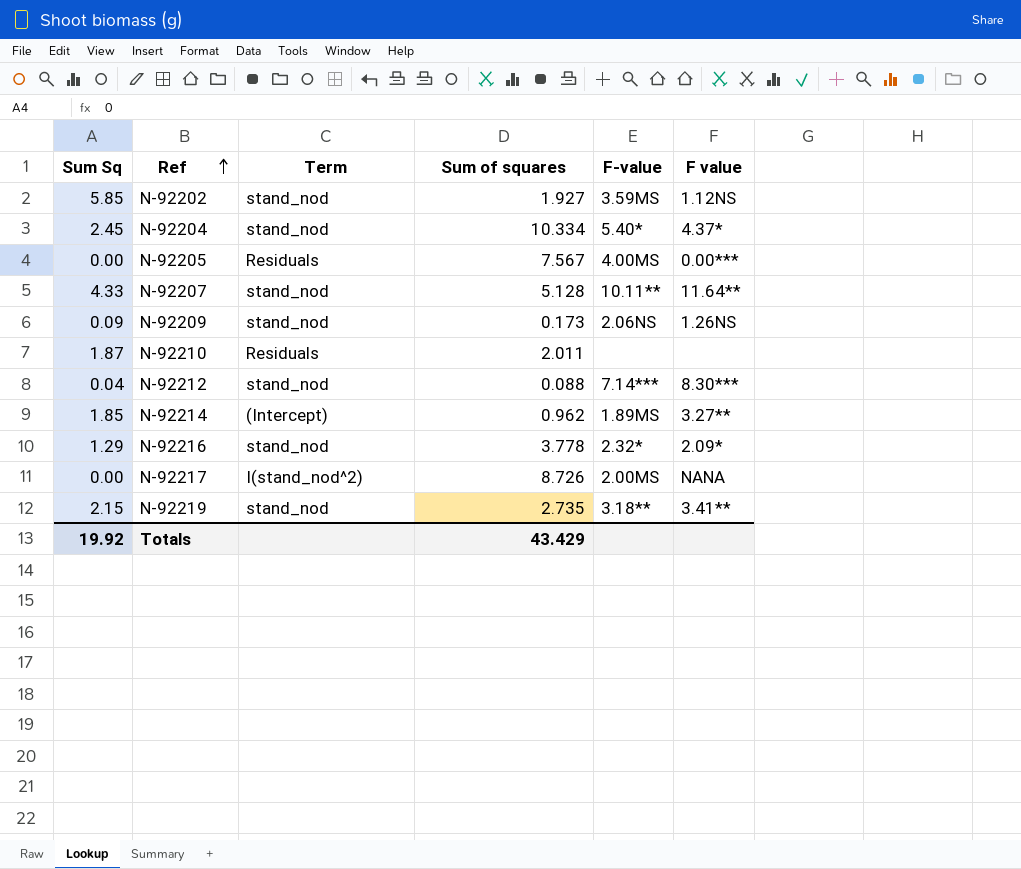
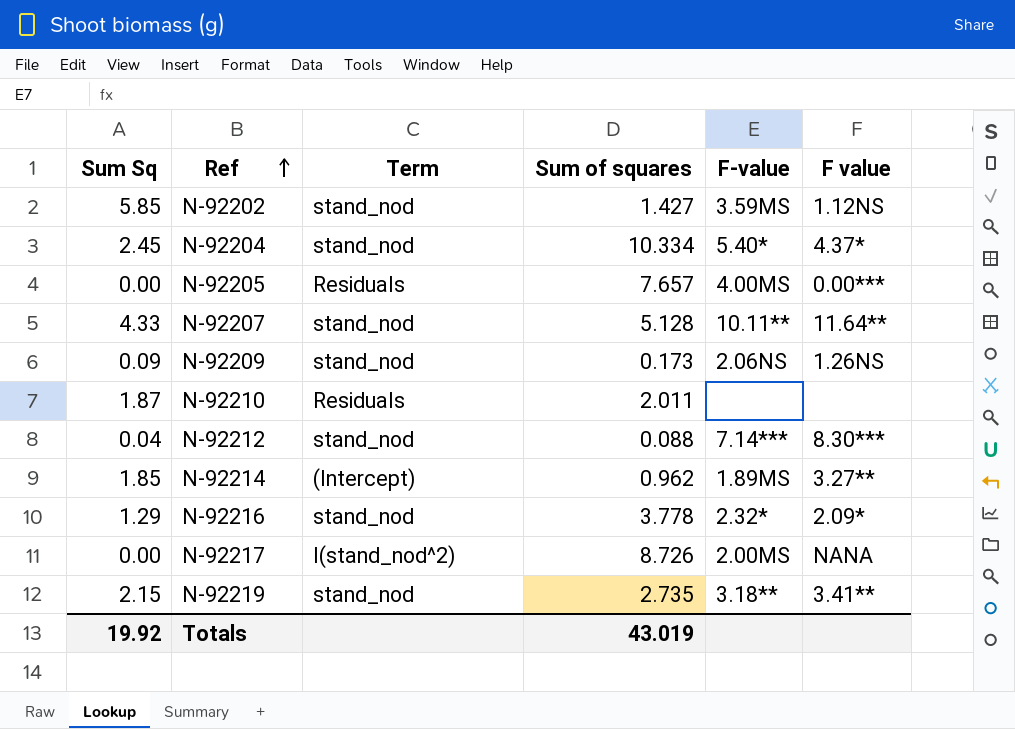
N-92202 | Sum of squares: 1.927 -> 1.427
N-92205 | Sum of squares: 7.567 -> 7.657
Totals | Sum of squares: 43.429 -> 43.019

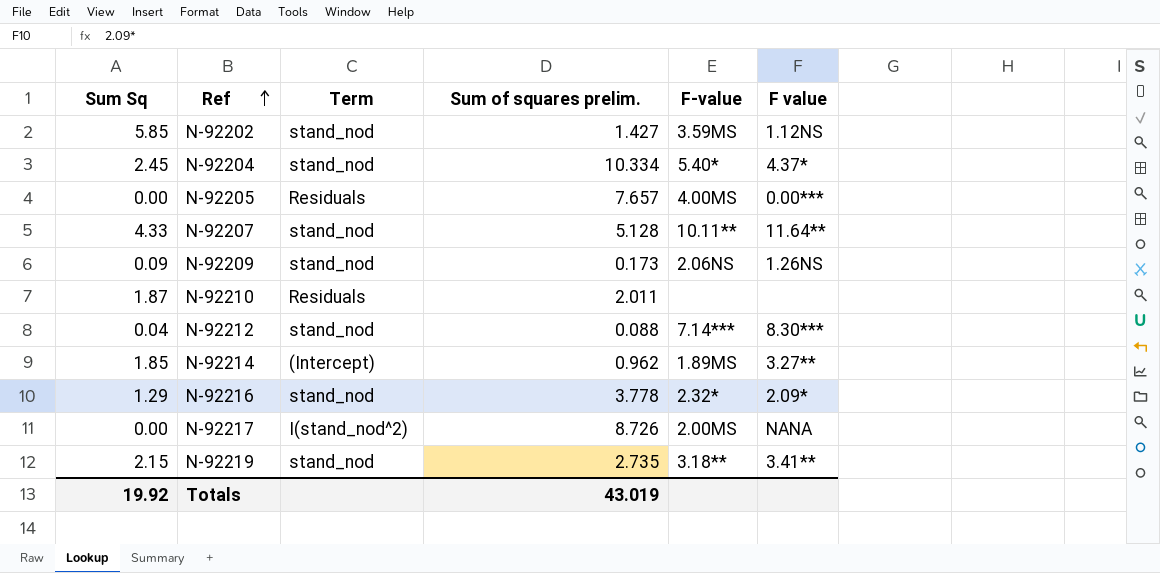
column name: Sum of squares -> Sum of squares prelim.

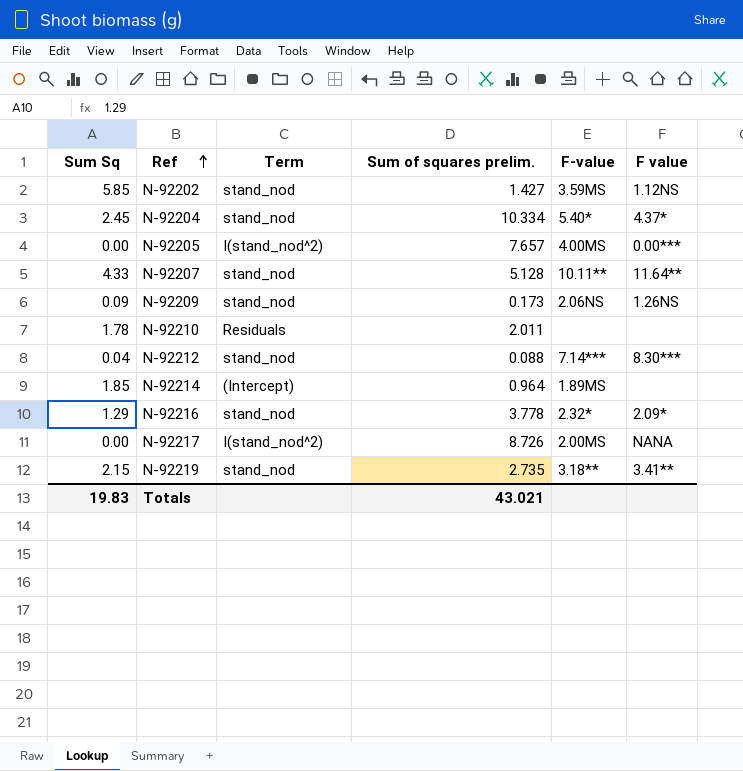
N-92205 | Term: Residuals -> I(stand_nod^2)
N-92210 | Sum Sq: 1.87 -> 1.78
N-92214 | Sum of squares prelim.: 0.962 -> 0.964
N-92214 | F value: 3.27** -> none
Totals | Sum Sq: 19.92 -> 19.83
Totals | Sum of squares prelim.: 43.019 -> 43.021

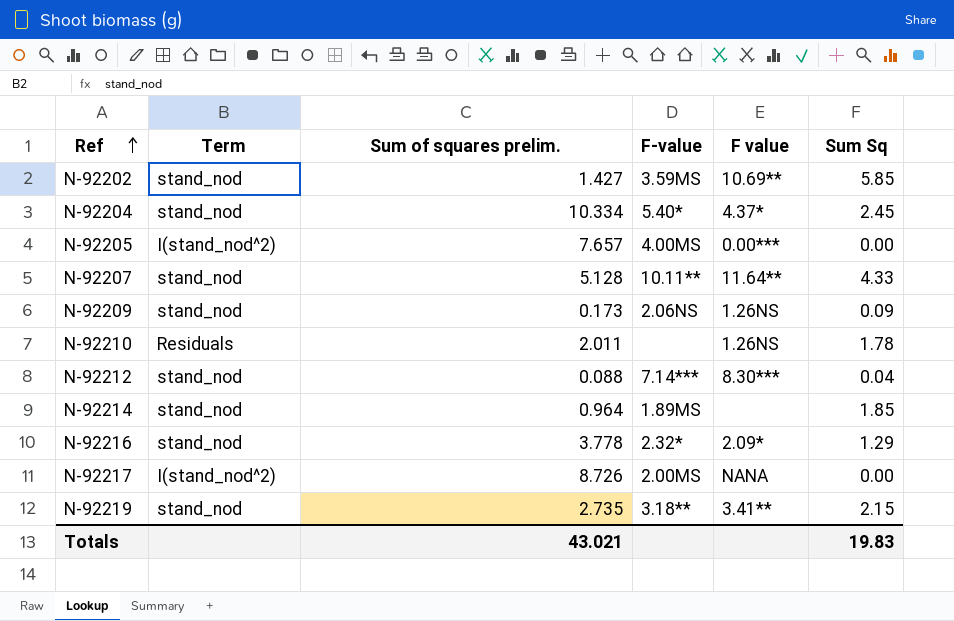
column Sum Sq | position: 1 -> 6
N-92202 | F value: 1.12NS -> 10.69**
N-92210 | F value: none -> 1.26NS
N-92214 | Term: (Intercept) -> stand_nod

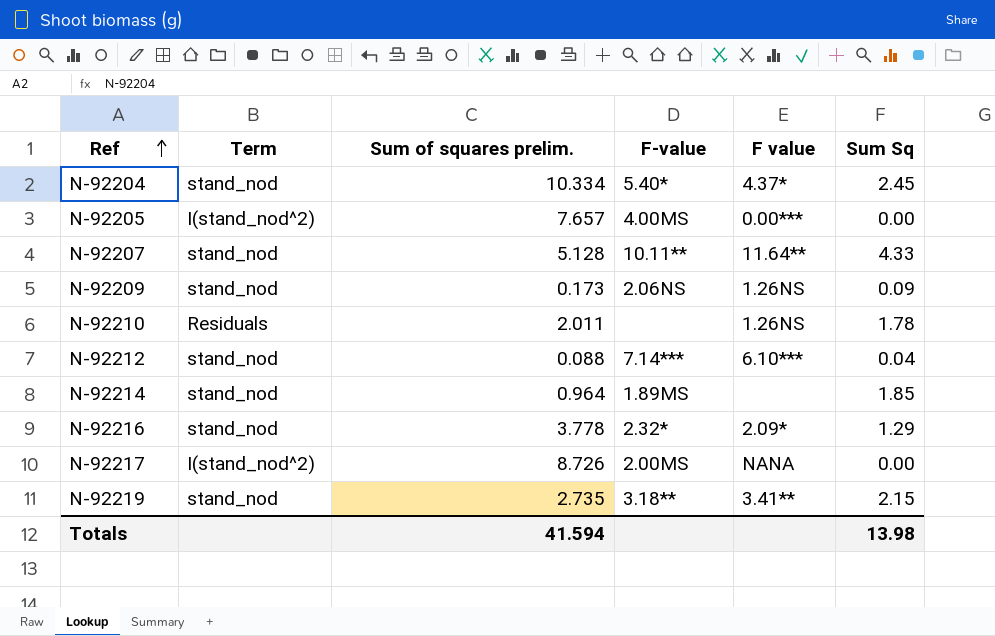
row N-92202: stand_nod | 1.427 | 3.59MS | 10.69** | 5.85 -> none
N-92212 | F value: 8.30*** -> 6.10***
Totals | Sum of squares prelim.: 43.021 -> 41.594
Totals | Sum Sq: 19.83 -> 13.98

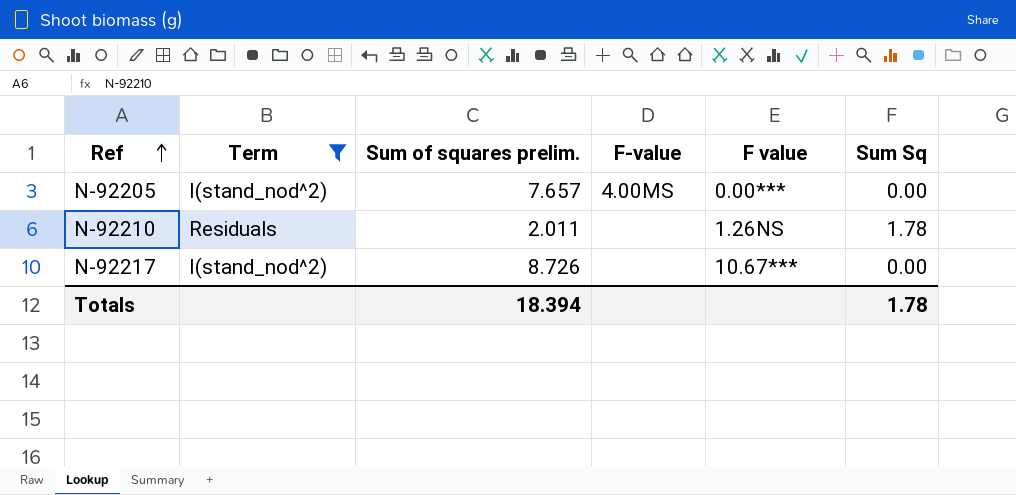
filter: none -> Term != stand_nod
N-92217 | F-value: 2.00MS -> none
N-92217 | F value: NANA -> 10.67***
Totals | Sum of squares prelim.: 41.594 -> 18.394
Totals | Sum Sq: 13.98 -> 1.78

